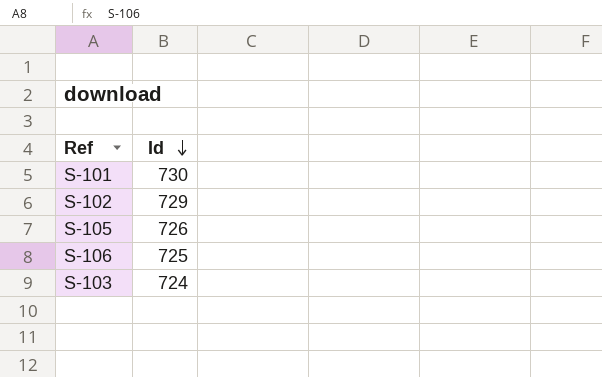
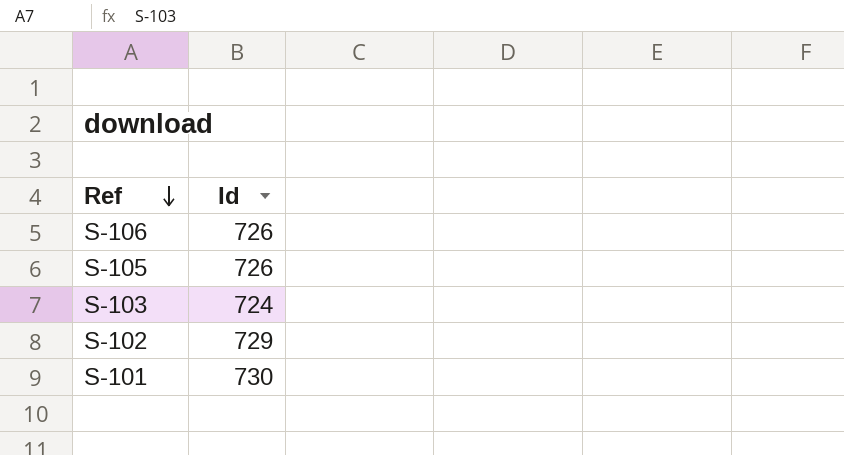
row order: Id descending -> Ref descending
S-106 | Id: 725 -> 726

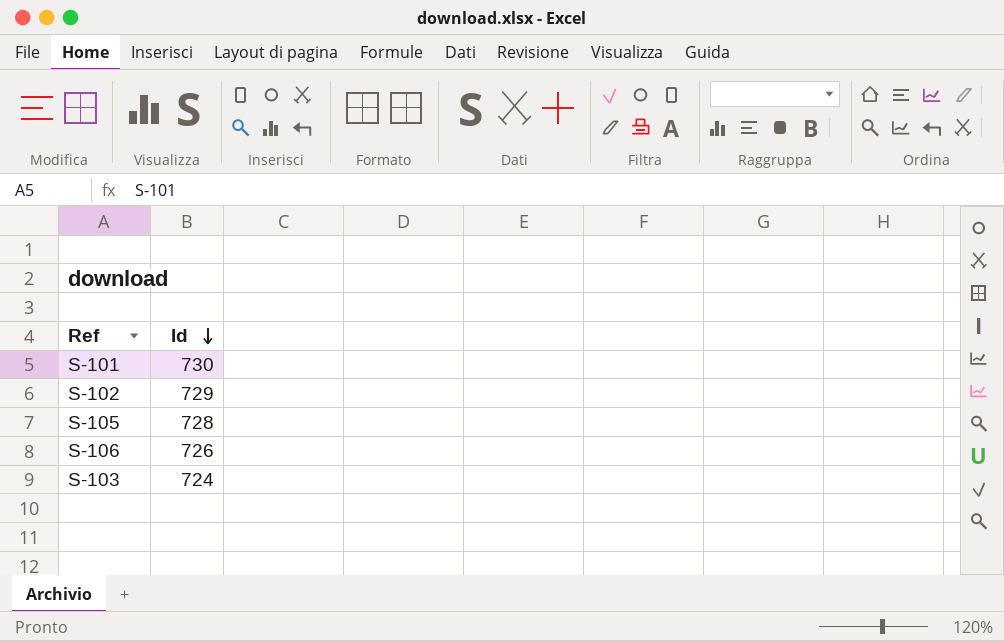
row order: Ref descending -> Id descending
S-105 | Id: 726 -> 728

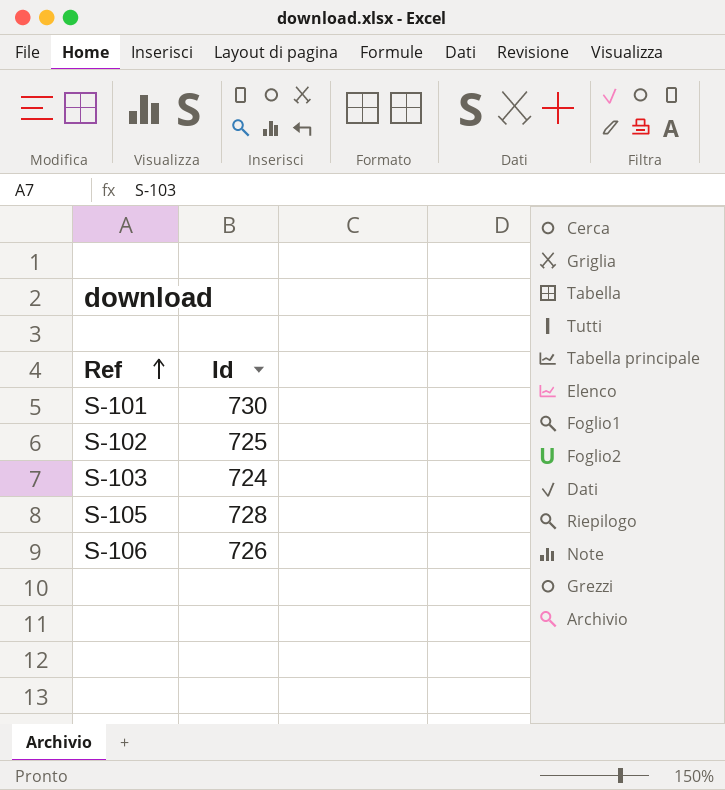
row order: Id descending -> Ref ascending
S-102 | Id: 729 -> 725

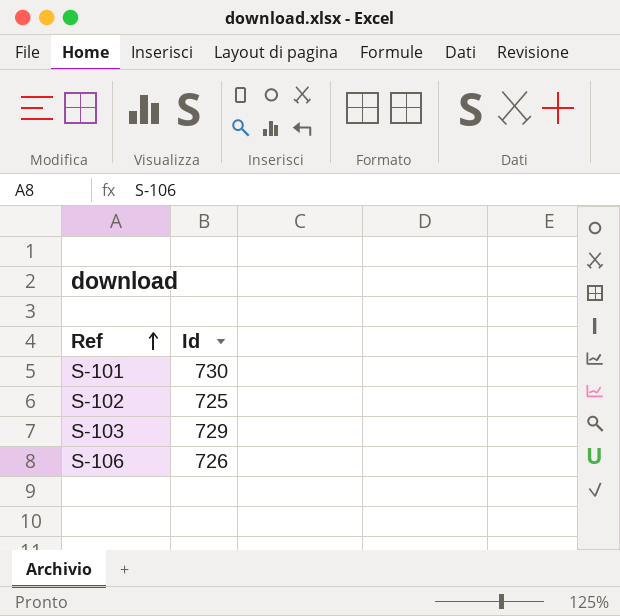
row S-105: 728 -> none
S-103 | Id: 724 -> 729

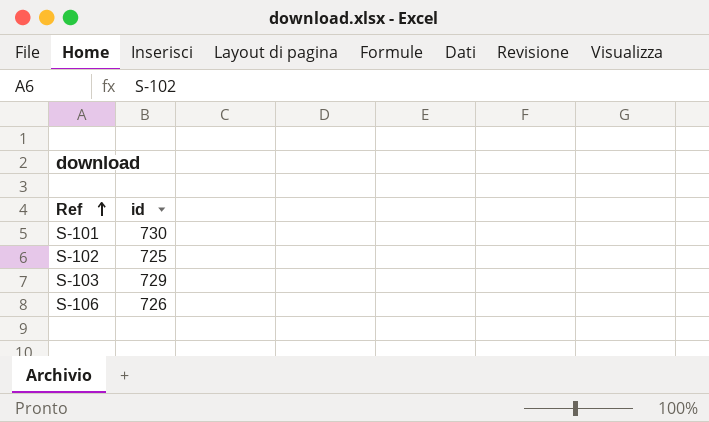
column name: Id -> id

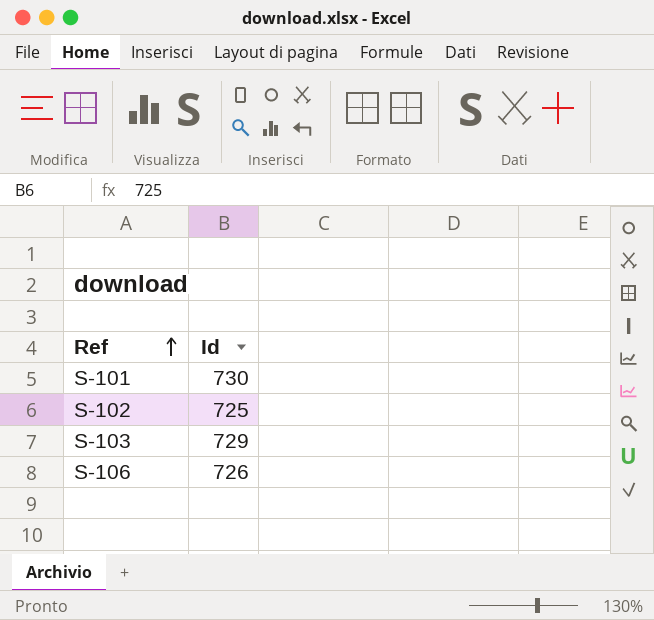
column name: id -> Id

